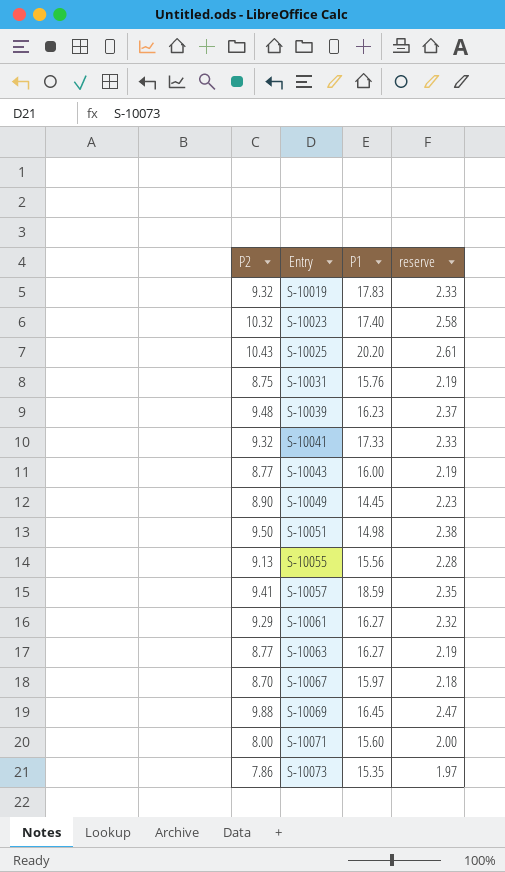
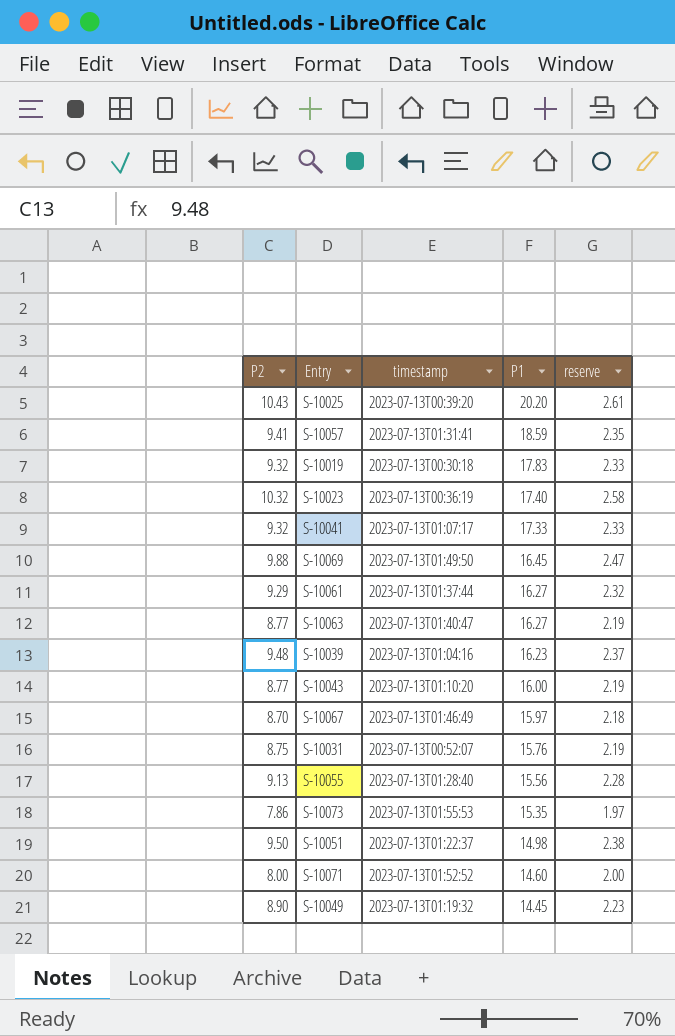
row order: Entry ascending -> P1 descending
column timestamp | position: none -> 3
S-10071 | P1: 15.60 -> 14.60

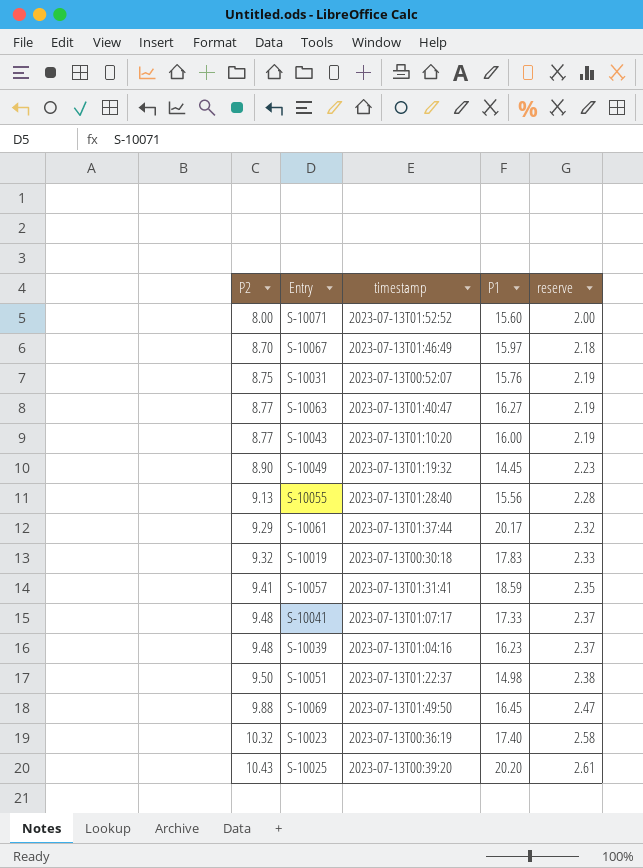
row order: P1 descending -> P2 ascending
row S-10073: 7.86 | 2023-07-13T01:55:53 | 15.35 | 1.97 -> none
S-10071 | P1: 14.60 -> 15.60
S-10061 | P1: 16.27 -> 20.17
S-10041 | P2: 9.32 -> 9.48
S-10041 | reserve: 2.33 -> 2.37

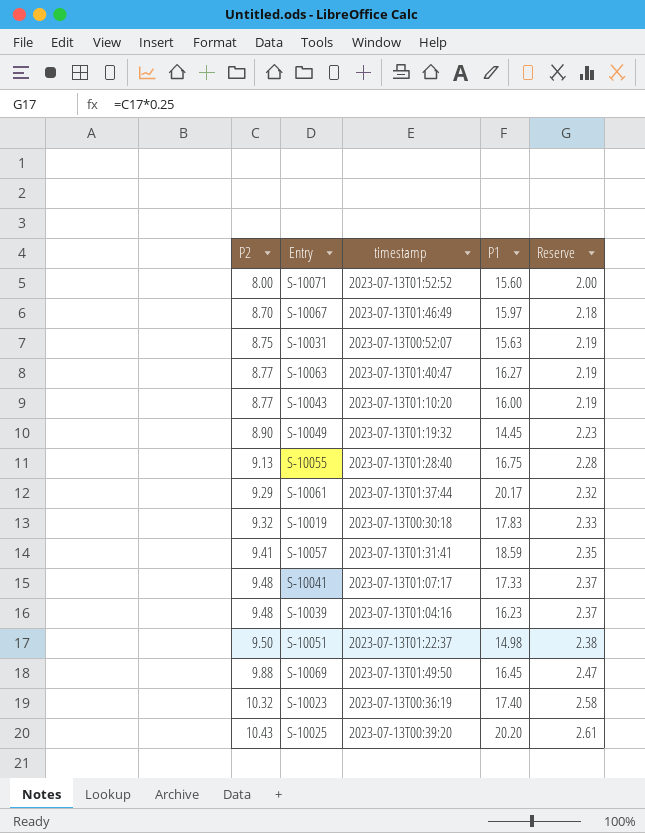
column name: reserve -> Reserve
S-10031 | P1: 15.76 -> 15.63
S-10055 | P1: 15.56 -> 16.75

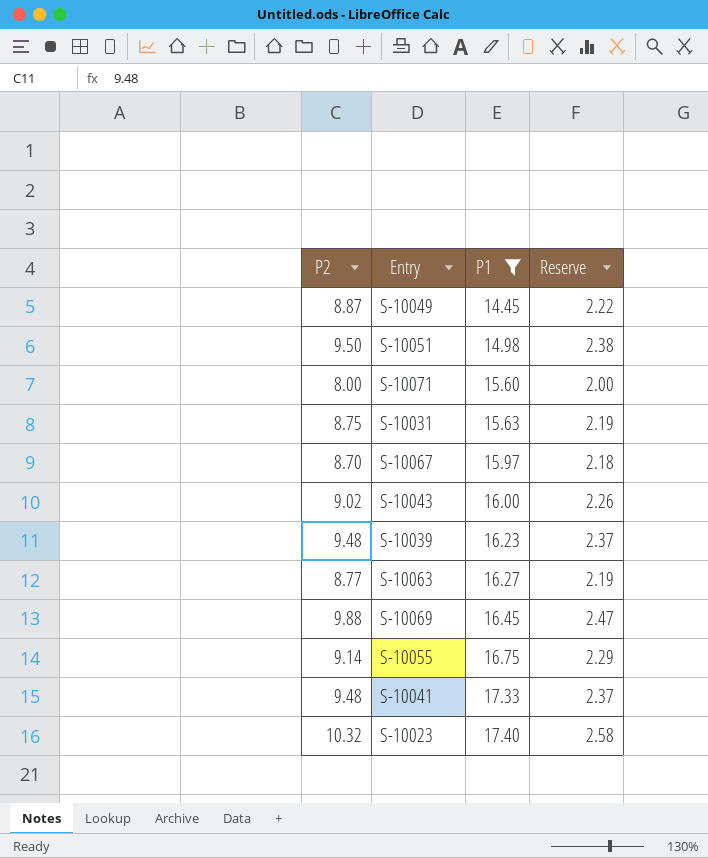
filter: none -> P1 <= 17.40
row order: P2 ascending -> P1 ascending
column timestamp | position: 3 -> none
S-10049 | P2: 8.90 -> 8.87
S-10049 | Reserve: 2.23 -> 2.22
S-10043 | P2: 8.77 -> 9.02
S-10043 | Reserve: 2.19 -> 2.26
S-10055 | P2: 9.13 -> 9.14
S-10055 | Reserve: 2.28 -> 2.29

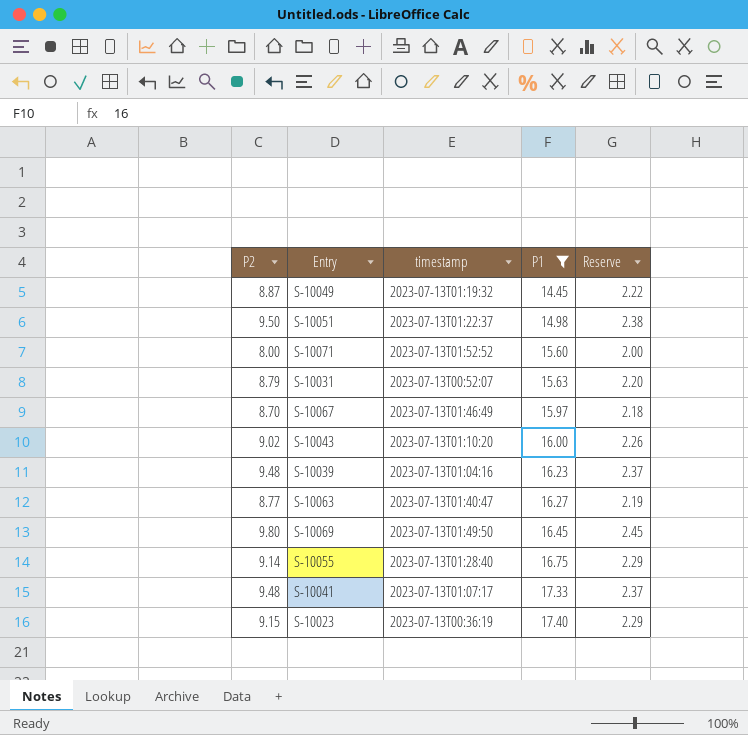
column timestamp | position: none -> 3
S-10031 | P2: 8.75 -> 8.79
S-10031 | Reserve: 2.19 -> 2.20
S-10069 | P2: 9.88 -> 9.80
S-10069 | Reserve: 2.47 -> 2.45
S-10023 | P2: 10.32 -> 9.15
S-10023 | Reserve: 2.58 -> 2.29

